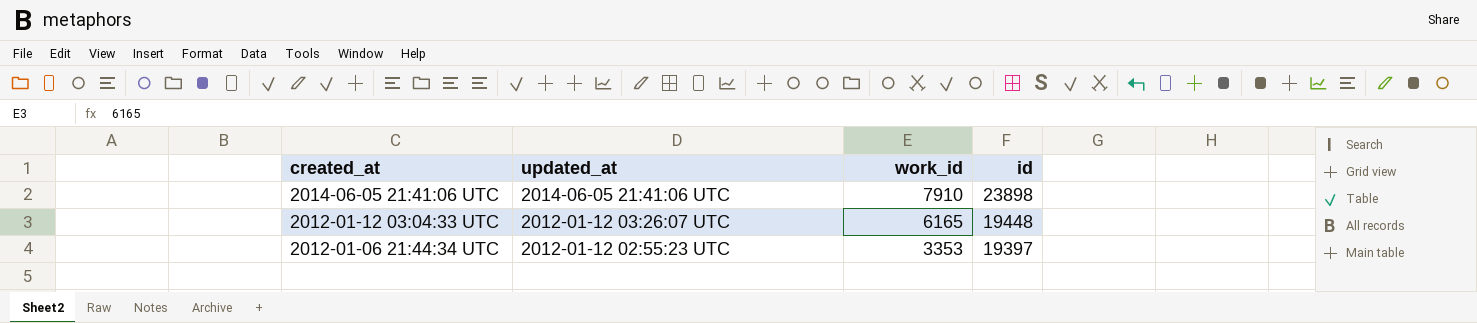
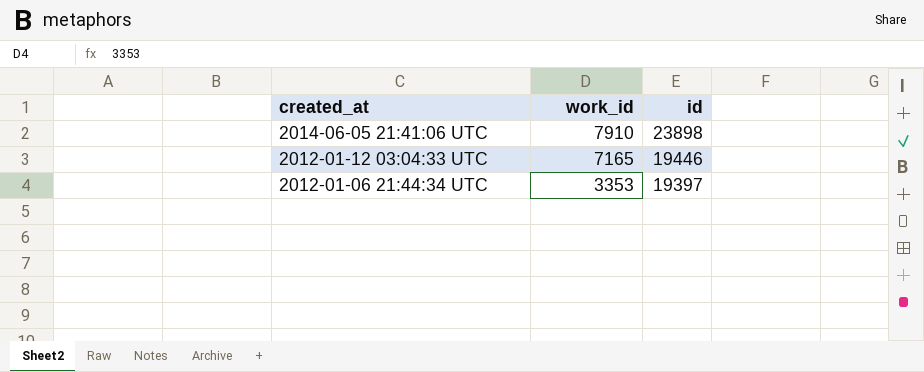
column updated_at | position: 2 -> none
2012-01-12 03:04:33 UTC | work_id: 6165 -> 7165
2012-01-12 03:04:33 UTC | id: 19448 -> 19446

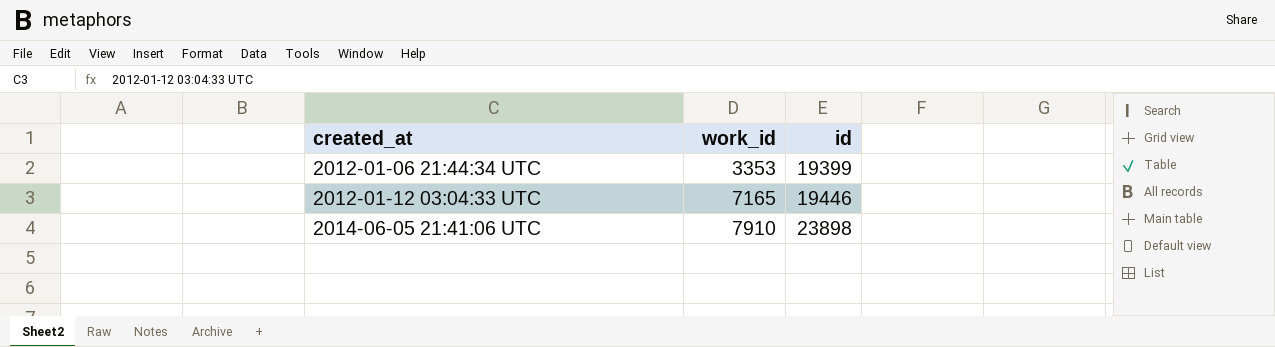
row order: created_at descending -> created_at ascending
2012-01-06 21:44:34 UTC | id: 19397 -> 19399

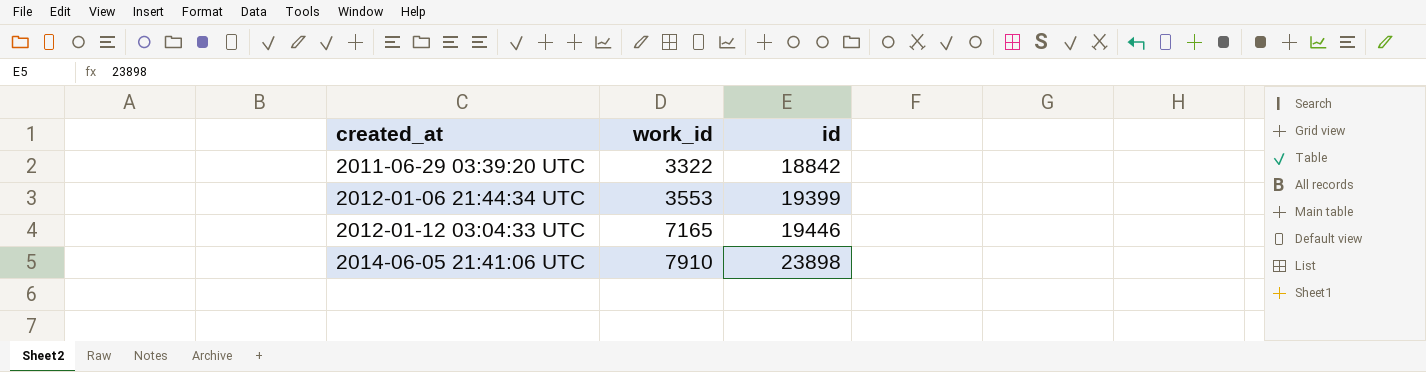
row 2011-06-29 03:39:20 UTC: none -> 3322 | 18842
2012-01-06 21:44:34 UTC | work_id: 3353 -> 3553

